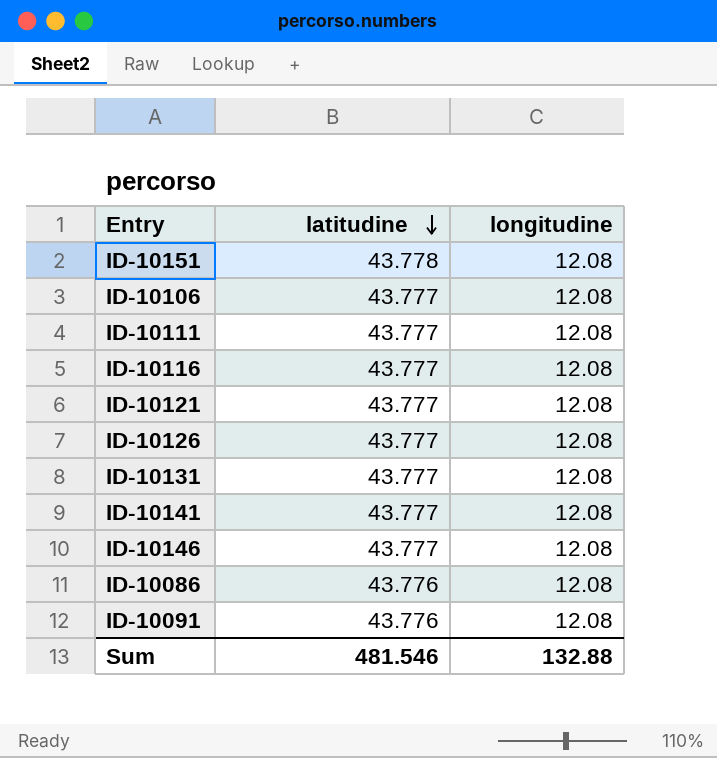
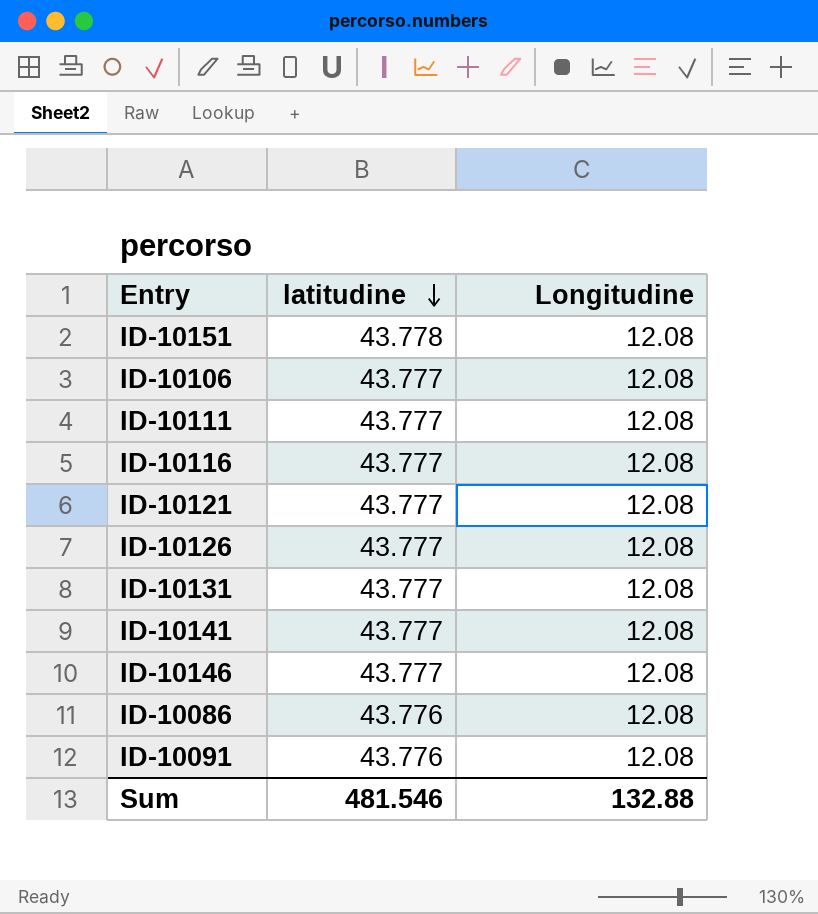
column name: longitudine -> Longitudine

